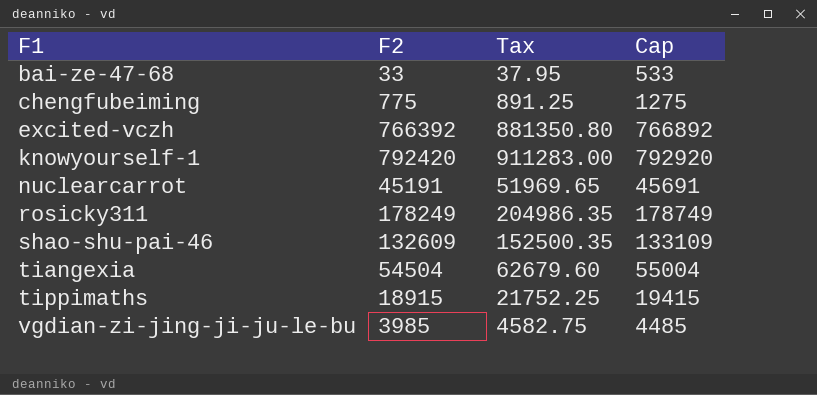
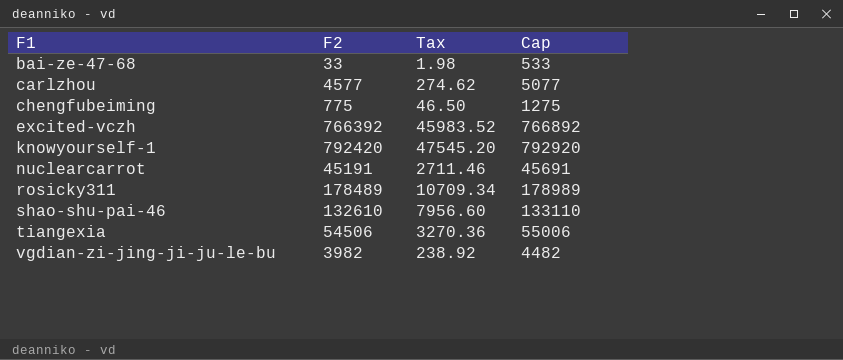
column Tax | formula: [F2] * 1.15 -> [F2] * 0.06
row tippimaths: 18915 | 21752.25 | 19415 -> none
row carlzhou: none -> 4577 | 274.62 | 5077
rosicky311 | F2: 178249 -> 178489
rosicky311 | Cap: 178749 -> 178989
shao-shu-pai-46 | F2: 132609 -> 132610
shao-shu-pai-46 | Cap: 133109 -> 133110
tiangexia | F2: 54504 -> 54506
tiangexia | Cap: 55004 -> 55006
vgdian-zi-jing-ji-ju-le-bu | F2: 3985 -> 3982
vgdian-zi-jing-ji-ju-le-bu | Cap: 4485 -> 4482

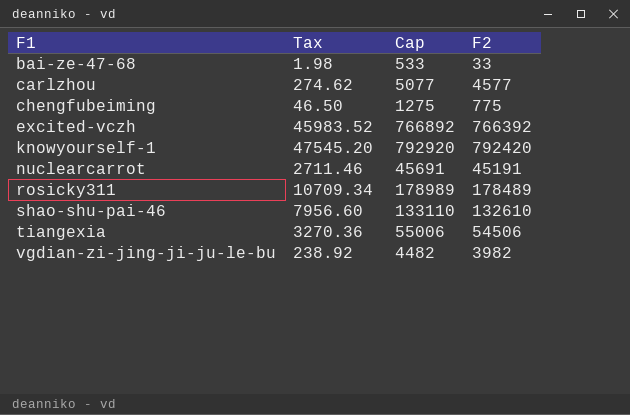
column F2 | position: 2 -> 4

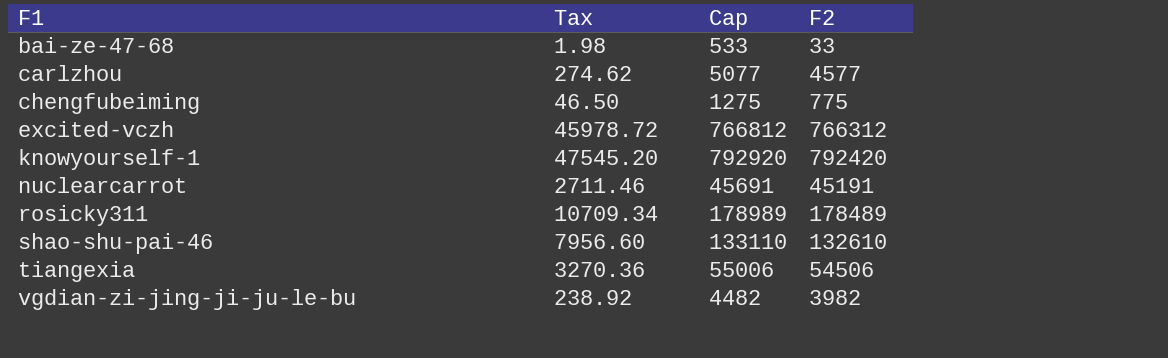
excited-vczh | Tax: 45983.52 -> 45978.72
excited-vczh | Cap: 766892 -> 766812
excited-vczh | F2: 766392 -> 766312

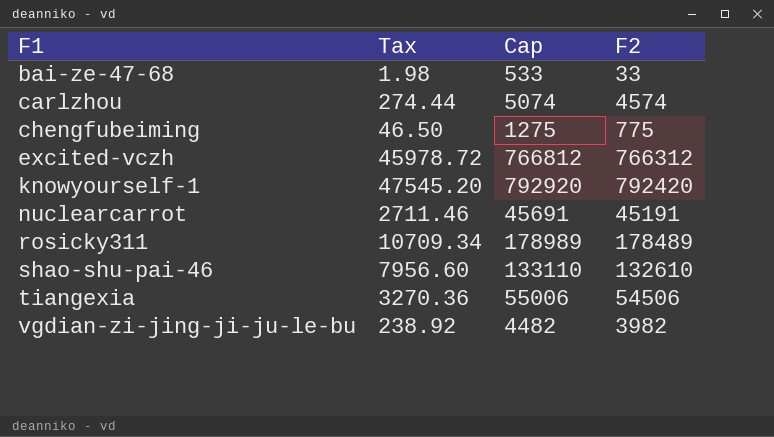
carlzhou | Tax: 274.62 -> 274.44
carlzhou | Cap: 5077 -> 5074
carlzhou | F2: 4577 -> 4574

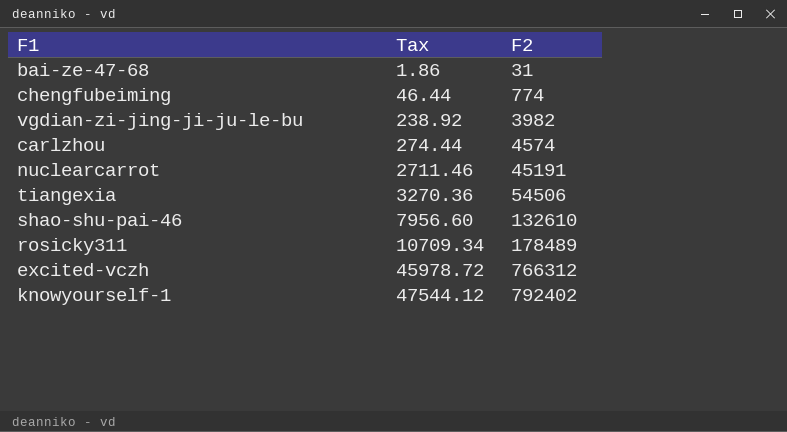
row order: F1 ascending -> Tax ascending
column Cap | formula: [F2] + 500 -> none
bai-ze-47-68 | Tax: 1.98 -> 1.86
bai-ze-47-68 | F2: 33 -> 31
chengfubeiming | Tax: 46.50 -> 46.44
chengfubeiming | F2: 775 -> 774
knowyourself-1 | Tax: 47545.20 -> 47544.12
knowyourself-1 | F2: 792420 -> 792402

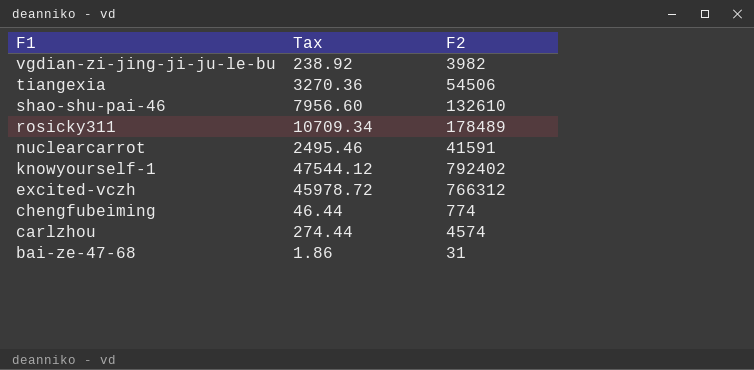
row order: Tax ascending -> F1 descending
nuclearcarrot | Tax: 2711.46 -> 2495.46
nuclearcarrot | F2: 45191 -> 41591

